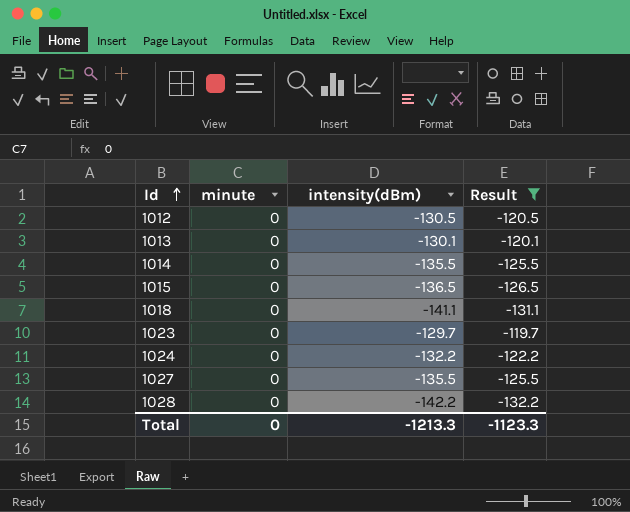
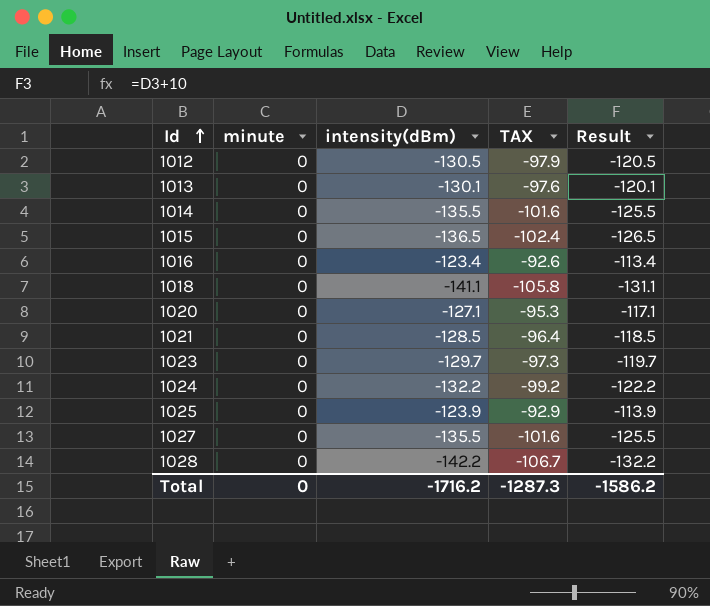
filter: Result <= -119.7 -> none
column TAX | formula: none -> [intensity(dBm)] * 0.75
Total | intensity(dBm): -1213.3 -> -1716.2
Total | Result: -1123.3 -> -1586.2

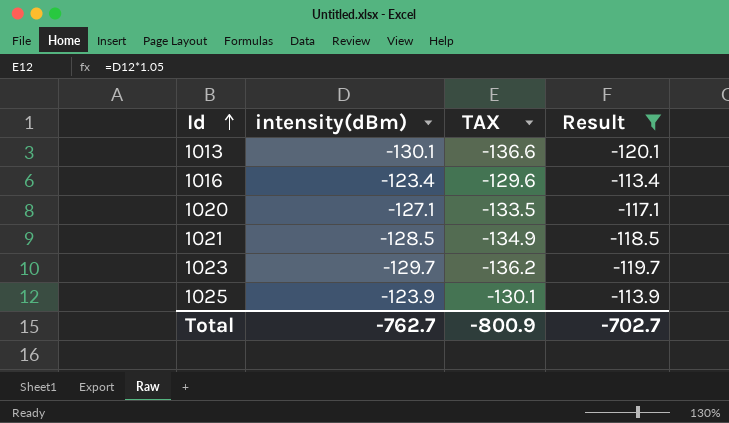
filter: none -> Result >= -120.1
column minute | position: 2 -> none
column TAX | formula: [intensity(dBm)] * 0.75 -> [intensity(dBm)] * 1.05
Total | intensity(dBm): -1716.2 -> -762.7
Total | TAX: -1287.3 -> -800.9
Total | Result: -1586.2 -> -702.7

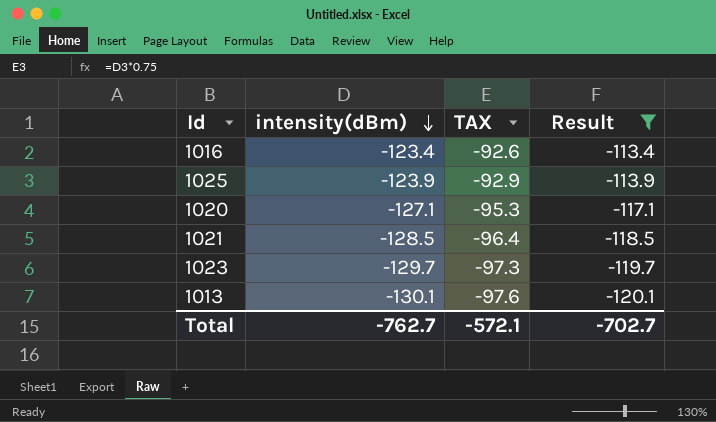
row order: Id ascending -> intensity(dBm) descending
column TAX | formula: [intensity(dBm)] * 1.05 -> [intensity(dBm)] * 0.75
Total | TAX: -800.9 -> -572.1

